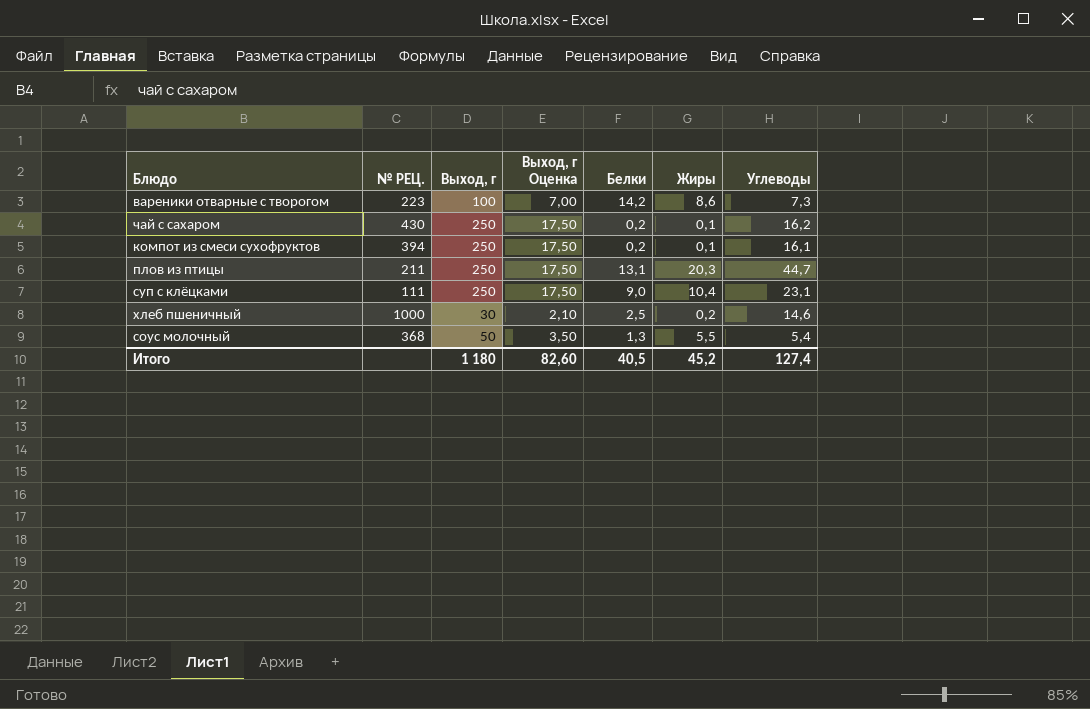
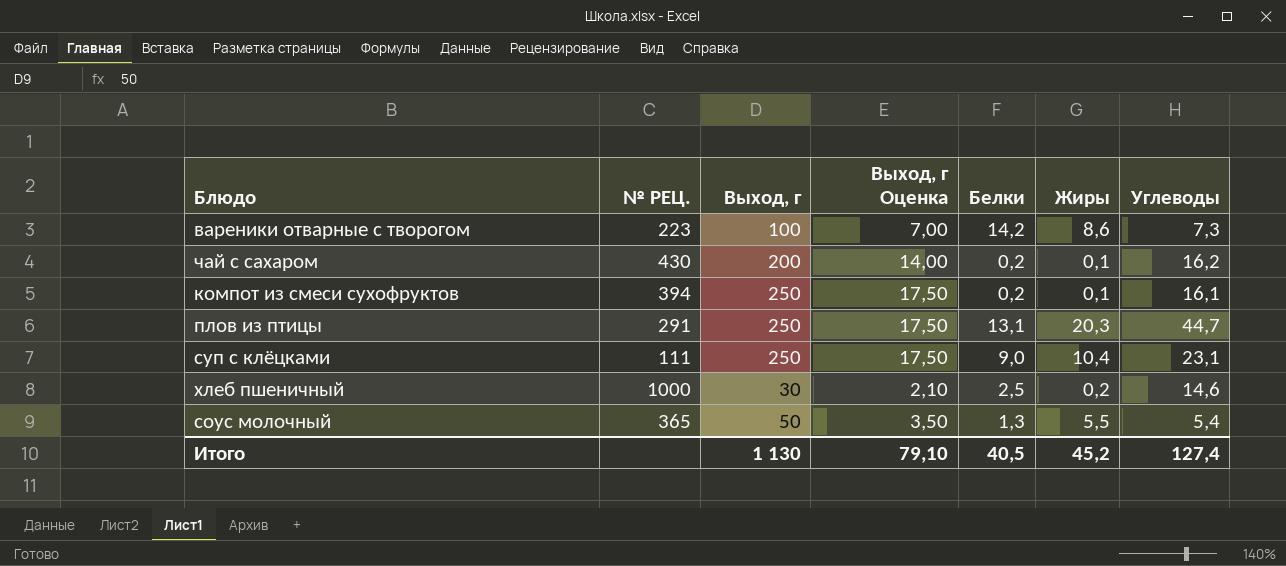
чай с сахаром | Выход, г: 250 -> 200
чай с сахаром | Выход, г Оценка: 17,50 -> 14,00
плов из птицы | № РЕЦ.: 211 -> 291
соус молочный | № РЕЦ.: 368 -> 365
Итого | Выход, г: 1 180 -> 1 130
Итого | Выход, г Оценка: 82,60 -> 79,10

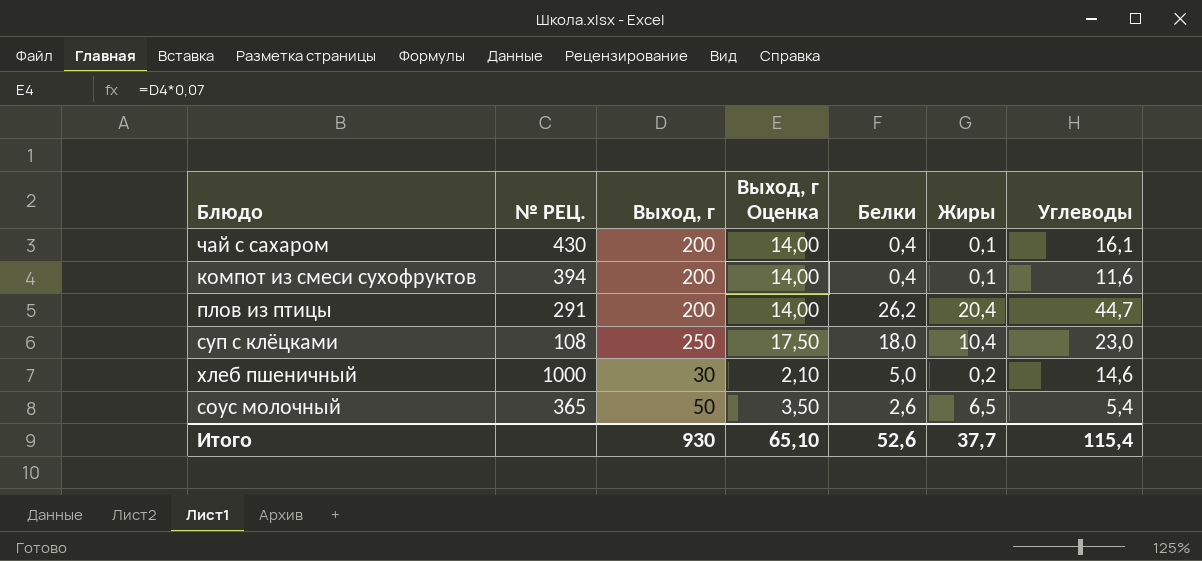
row вареники отварные с творогом: 223 | 100 | 7,00 | 14,2 | 8,6 | 7,3 -> none
чай с сахаром | Белки: 0,2 -> 0,4
чай с сахаром | Углеводы: 16,2 -> 16,1
компот из смеси сухофруктов | Выход, г: 250 -> 200
компот из смеси сухофруктов | Выход, г Оценка: 17,50 -> 14,00
компот из смеси сухофруктов | Белки: 0,2 -> 0,4
компот из смеси сухофруктов | Углеводы: 16,1 -> 11,6
плов из птицы | Выход, г: 250 -> 200
плов из птицы | Выход, г Оценка: 17,50 -> 14,00
плов из птицы | Белки: 13,1 -> 26,2
плов из птицы | Жиры: 20,3 -> 20,4
суп с клёцками | № РЕЦ.: 111 -> 108
суп с клёцками | Белки: 9,0 -> 18,0
суп с клёцками | Углеводы: 23,1 -> 23,0
хлеб пшеничный | Белки: 2,5 -> 5,0
соус молочный | Белки: 1,3 -> 2,6
соус молочный | Жиры: 5,5 -> 6,5
Итого | Выход, г: 1 130 -> 930
Итого | Выход, г Оценка: 79,10 -> 65,10
Итого | Белки: 40,5 -> 52,6
Итого | Жиры: 45,2 -> 37,7
Итого | Углеводы: 127,4 -> 115,4

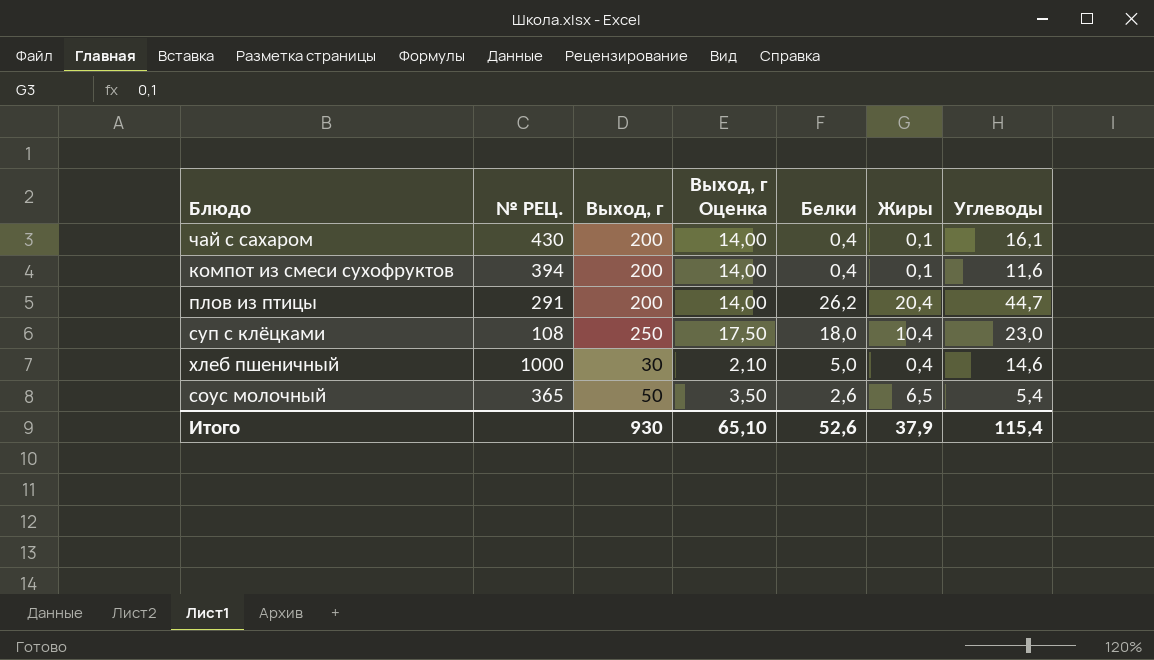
хлеб пшеничный | Жиры: 0,2 -> 0,4
Итого | Жиры: 37,7 -> 37,9

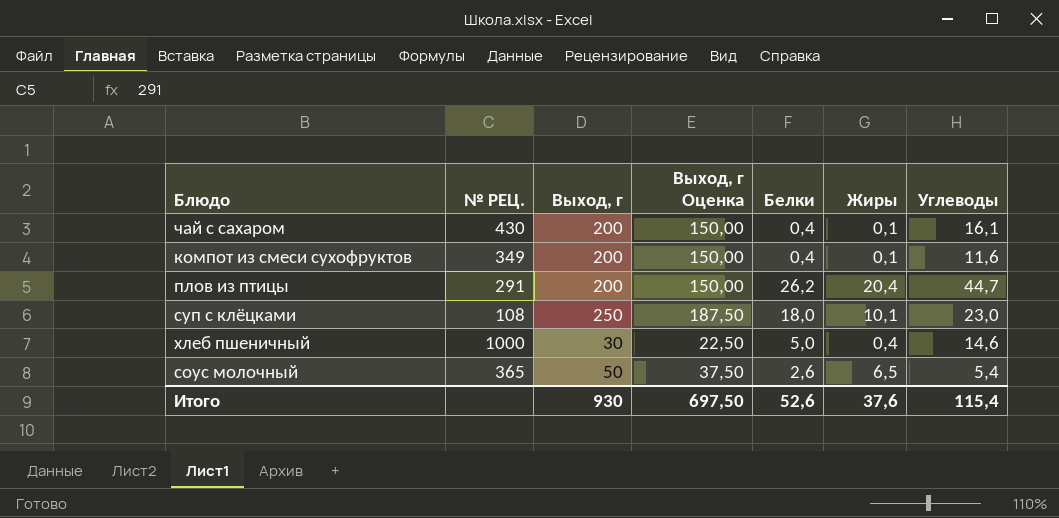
column Выход, г Оценка | formula: [Выход, г] * 0,07 -> [Выход, г] * 0,75
компот из смеси сухофруктов | № РЕЦ.: 394 -> 349
суп с клёцками | Жиры: 10,4 -> 10,1
Итого | Выход, г Оценка: 65,10 -> 697,50
Итого | Жиры: 37,9 -> 37,6

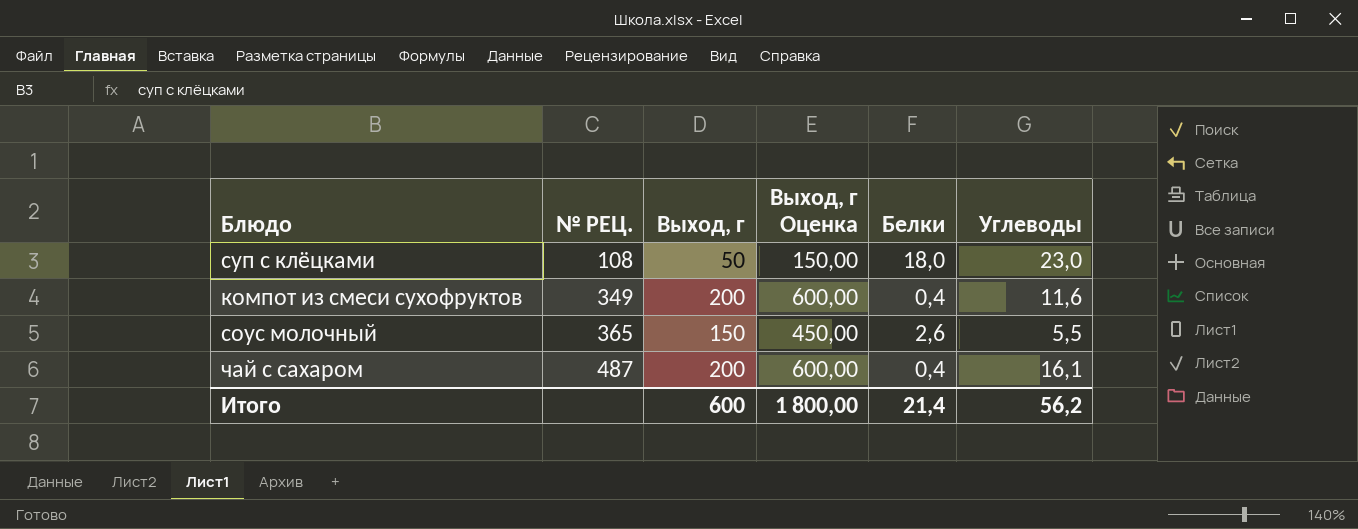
row order: none -> № РЕЦ. ascending
column Жиры | position: 6 -> none
column Выход, г Оценка | formula: [Выход, г] * 0,75 -> [Выход, г] * 3
row плов из птицы: 291 | 200 | 150,00 | 26,2 | 20,4 | 44,7 -> none
row хлеб пшеничный: 1000 | 30 | 22,50 | 5,0 | 0,4 | 14,6 -> none
суп с клёцками | Выход, г: 250 -> 50
соус молочный | Выход, г: 50 -> 150
соус молочный | Углеводы: 5,4 -> 5,5
чай с сахаром | № РЕЦ.: 430 -> 487
Итого | Выход, г: 930 -> 600
Итого | Выход, г Оценка: 697,50 -> 1 800,00
Итого | Белки: 52,6 -> 21,4
Итого | Углеводы: 115,4 -> 56,2

